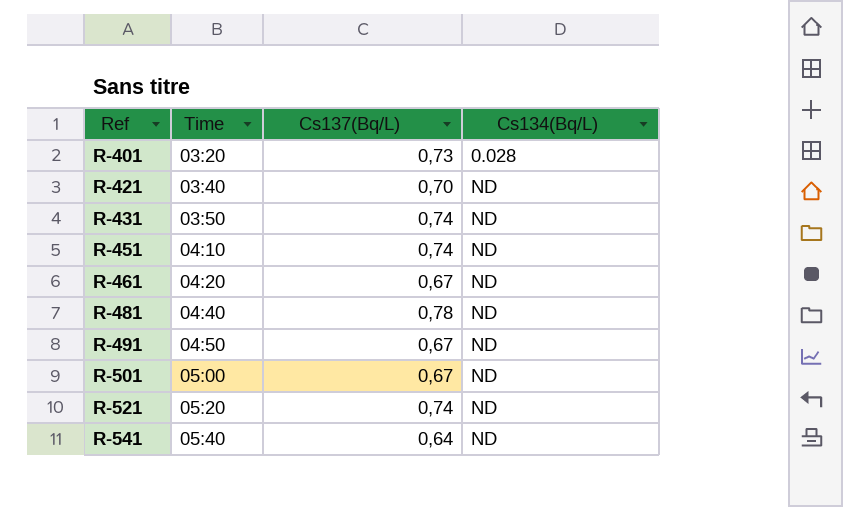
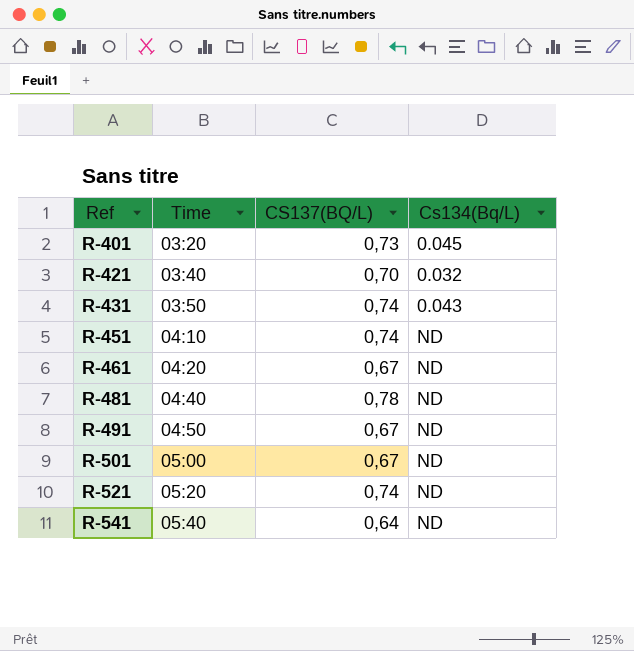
column name: Cs137(Bq/L) -> CS137(BQ/L)
R-401 | Cs134(Bq/L): 0.028 -> 0.045
R-421 | Cs134(Bq/L): ND -> 0.032
R-431 | Cs134(Bq/L): ND -> 0.043

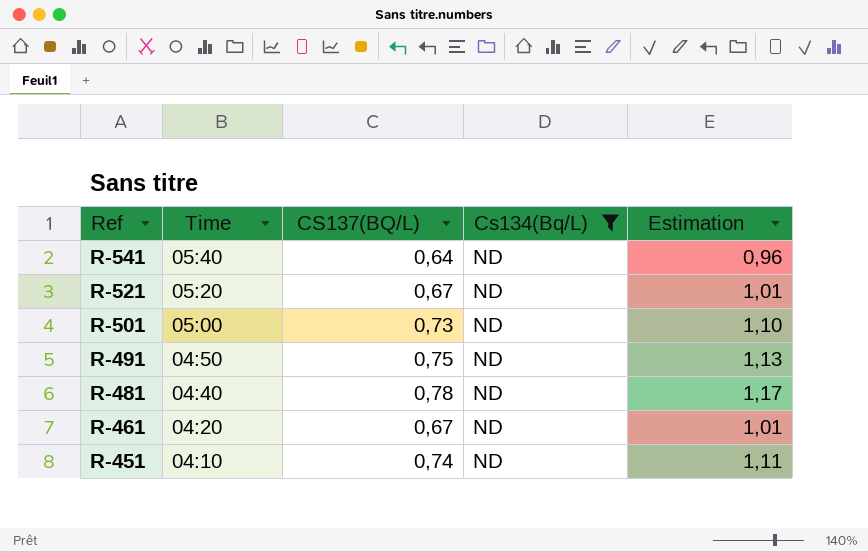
filter: none -> Cs134(Bq/L) = ND
row order: Ref ascending -> Ref descending
column Estimation | formula: none -> [CS137(BQ/L)] * 1,5
R-521 | CS137(BQ/L): 0,74 -> 0,67
R-501 | CS137(BQ/L): 0,67 -> 0,73
R-491 | CS137(BQ/L): 0,67 -> 0,75

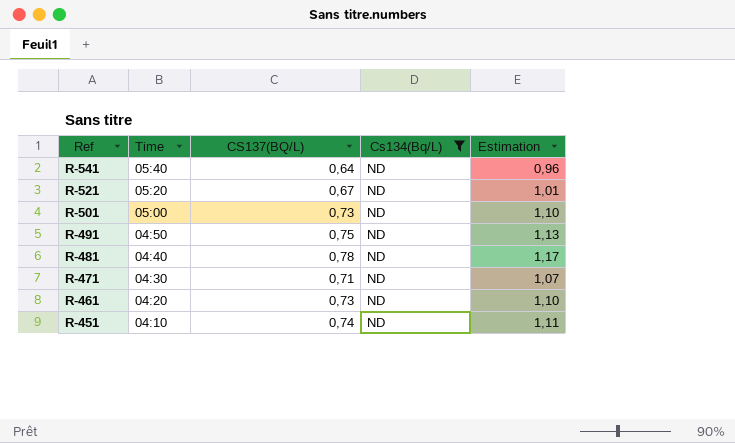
row R-471: none -> 04:30 | 0,71 | ND | 1,07
R-461 | CS137(BQ/L): 0,67 -> 0,73
R-461 | Estimation: 1,01 -> 1,10

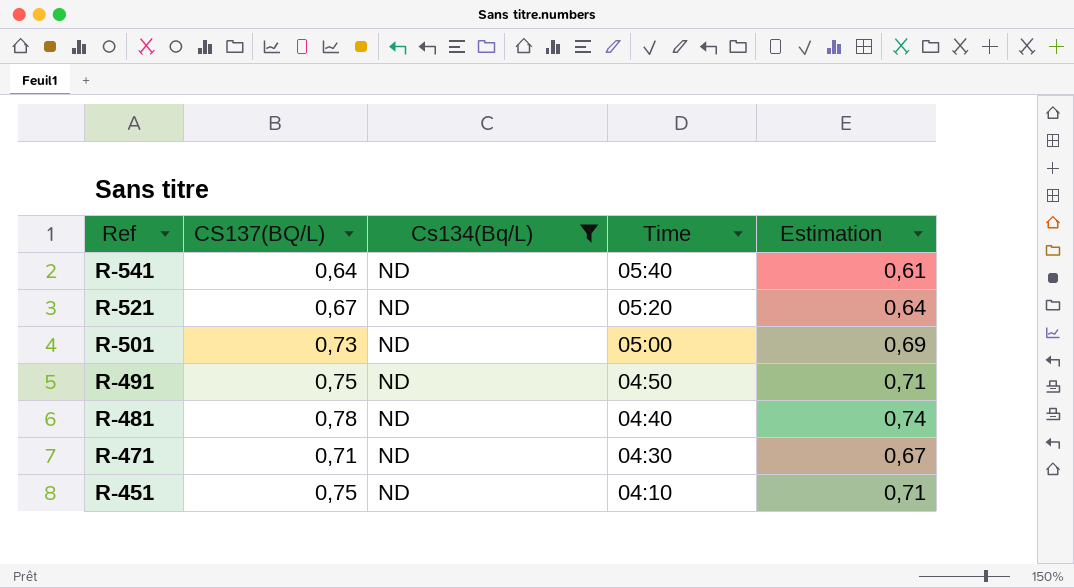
column Time | position: 2 -> 4
column Estimation | formula: [CS137(BQ/L)] * 1,5 -> [CS137(BQ/L)] * 0,95
row R-461: 04:20 | 0,73 | ND | 1,10 -> none
R-451 | CS137(BQ/L): 0,74 -> 0,75

